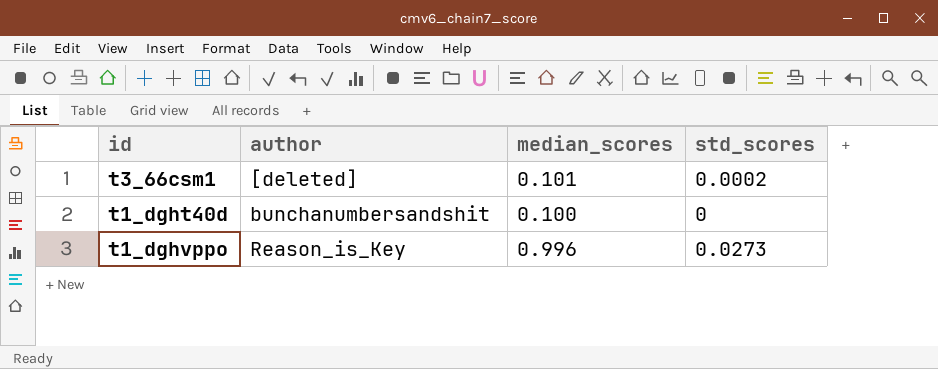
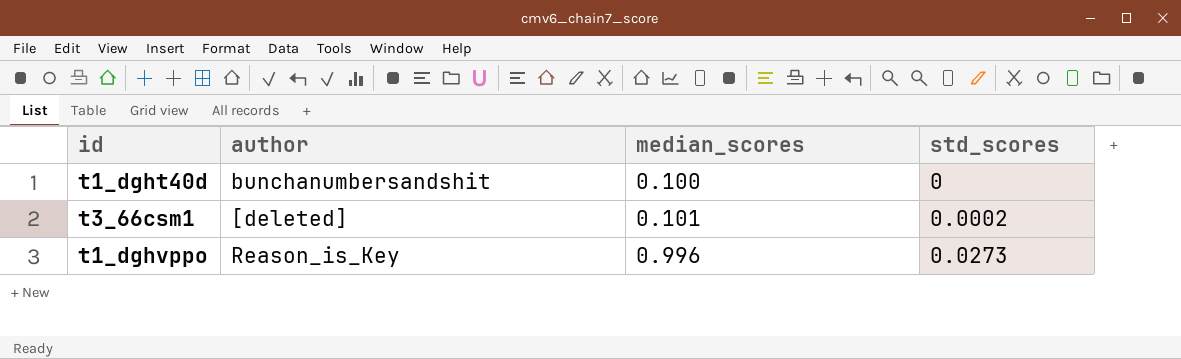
row order: author ascending -> median_scores ascending

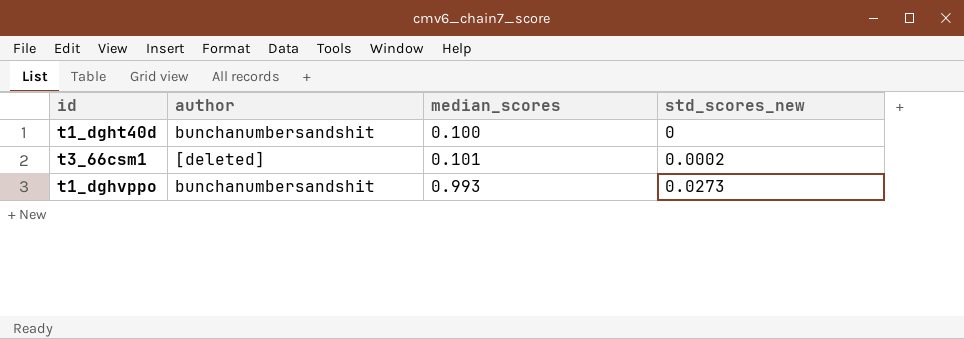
column name: std_scores -> std_scores_new
t1_dghvppo | author: Reason_is_Key -> bunchanumbersandshit
t1_dghvppo | median_scores: 0.996 -> 0.993

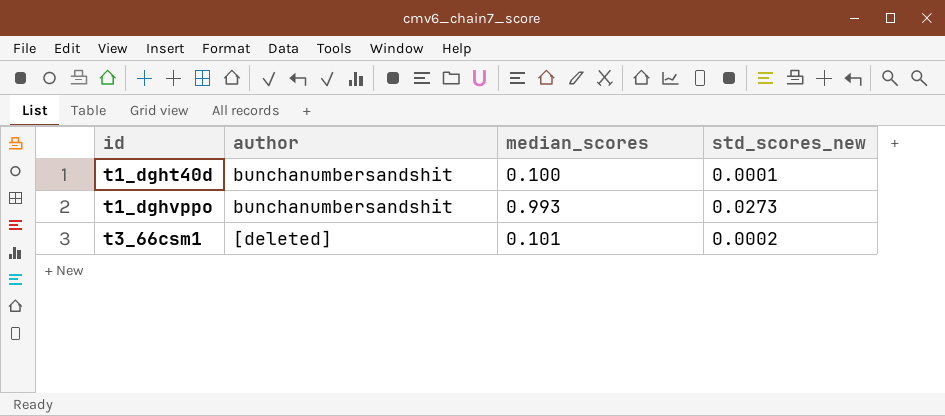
row order: median_scores ascending -> id ascending
t1_dght40d | std_scores_new: 0 -> 0.0001

